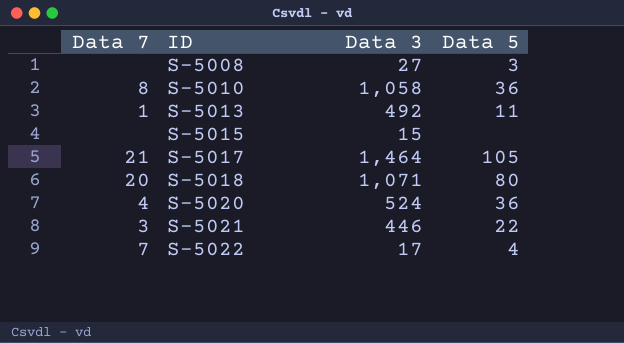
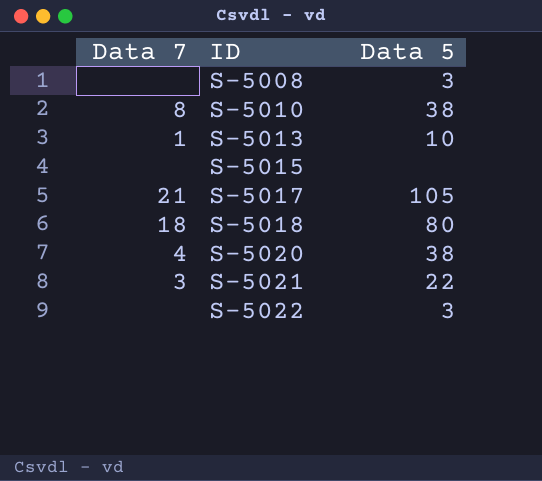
column Data 3 | position: 3 -> none
S-5010 | Data 5: 36 -> 38
S-5013 | Data 5: 11 -> 10
S-5018 | Data 7: 20 -> 18
S-5020 | Data 5: 36 -> 38
S-5022 | Data 7: 7 -> none
S-5022 | Data 5: 4 -> 3

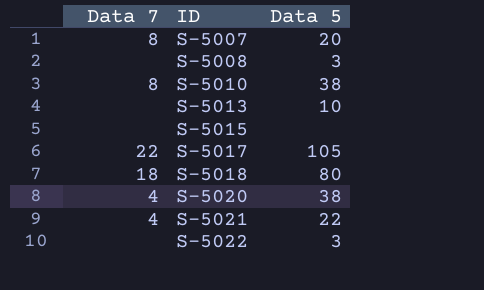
row S-5007: none -> 8 | 20
S-5013 | Data 7: 1 -> none
S-5017 | Data 7: 21 -> 22
S-5021 | Data 7: 3 -> 4

